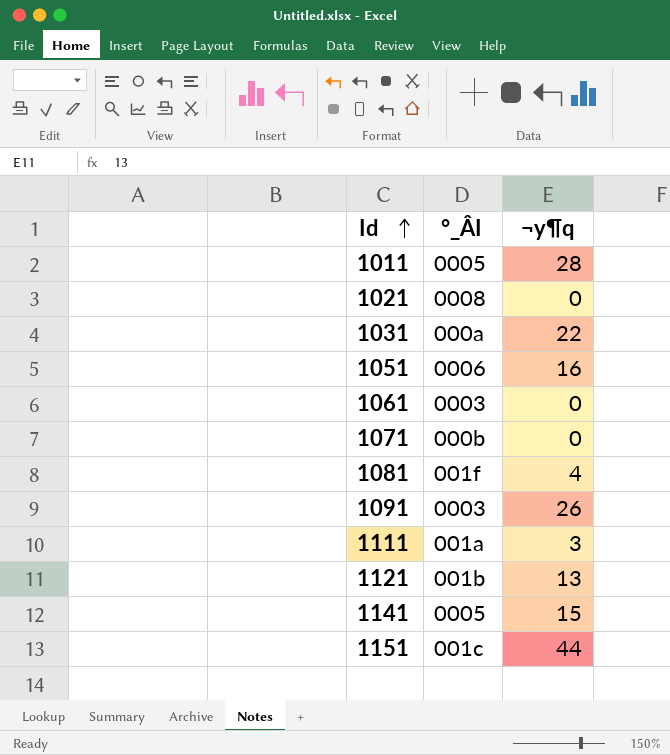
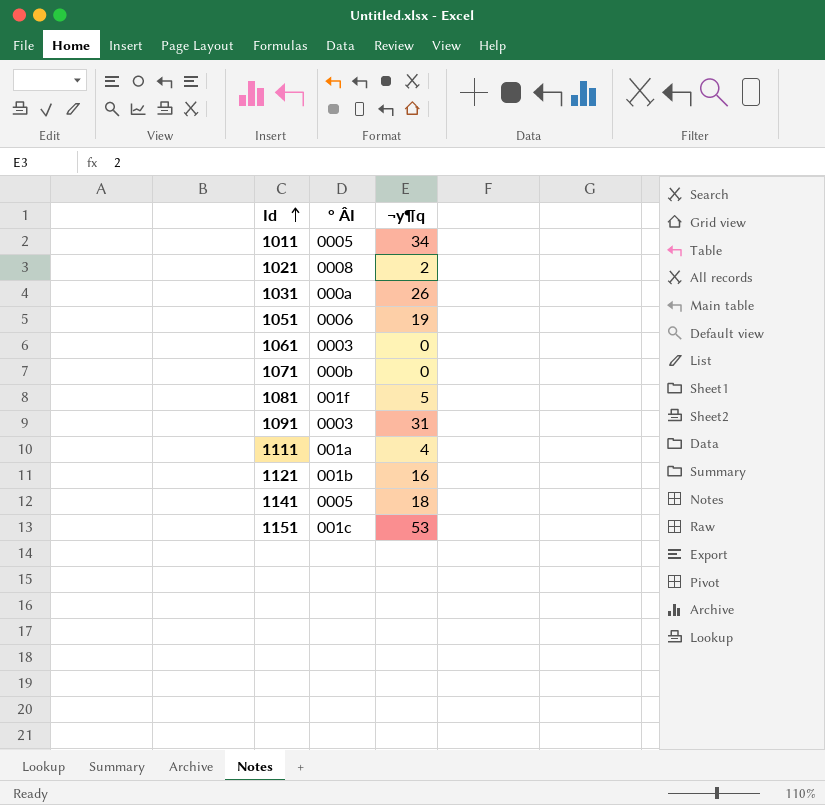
column name: °_ÂI -> ° ÂI
1011 | ¬y¶q: 28 -> 34
1021 | ¬y¶q: 0 -> 2
1031 | ¬y¶q: 22 -> 26
1051 | ¬y¶q: 16 -> 19
1081 | ¬y¶q: 4 -> 5
1091 | ¬y¶q: 26 -> 31
1111 | ¬y¶q: 3 -> 4
1121 | ¬y¶q: 13 -> 16
1141 | ¬y¶q: 15 -> 18
1151 | ¬y¶q: 44 -> 53

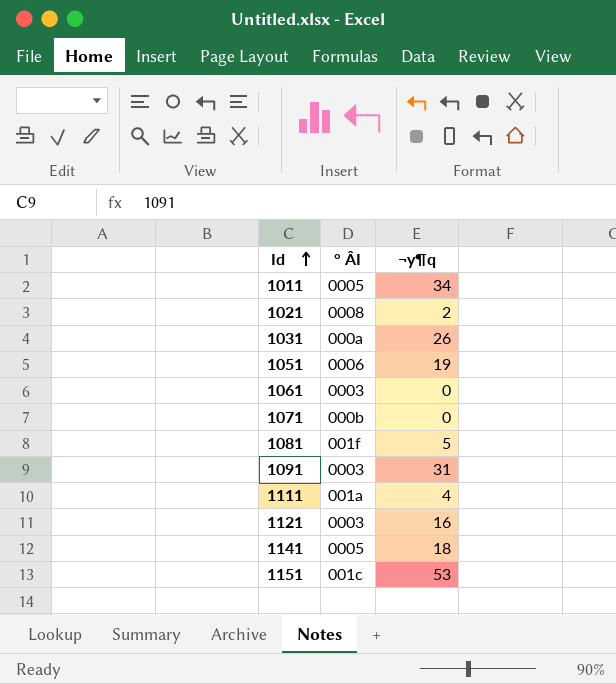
1121 | ° ÂI: 001b -> 0003

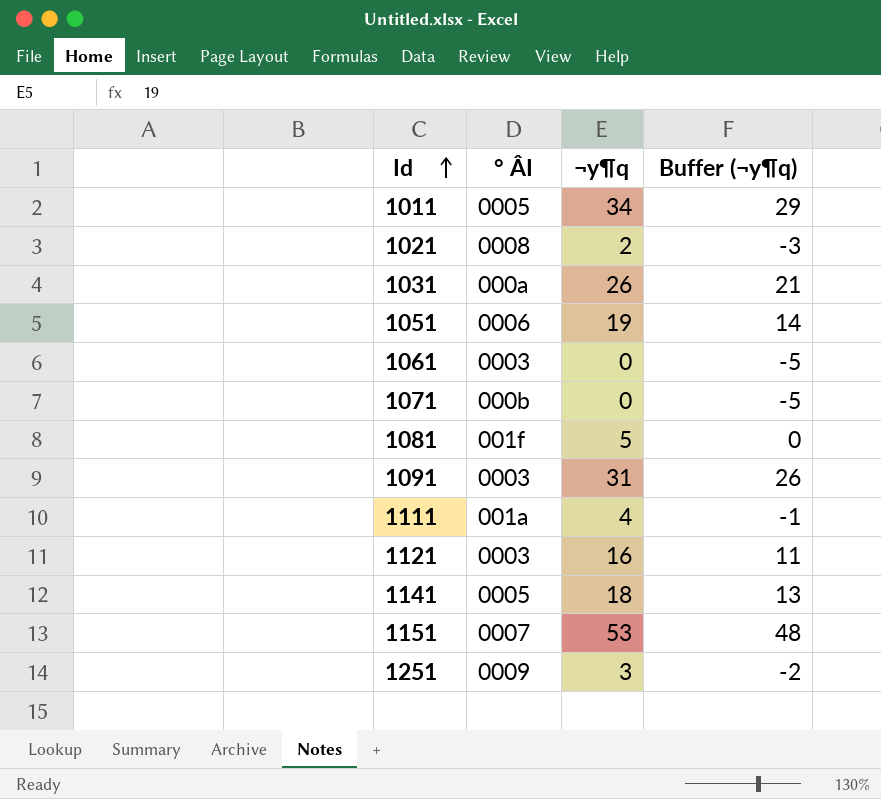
column Buffer (¬y¶q) | formula: none -> [¬y¶q] - 5
1151 | ° ÂI: 001c -> 0007
row 1251: none -> 0009 | 3 | -2

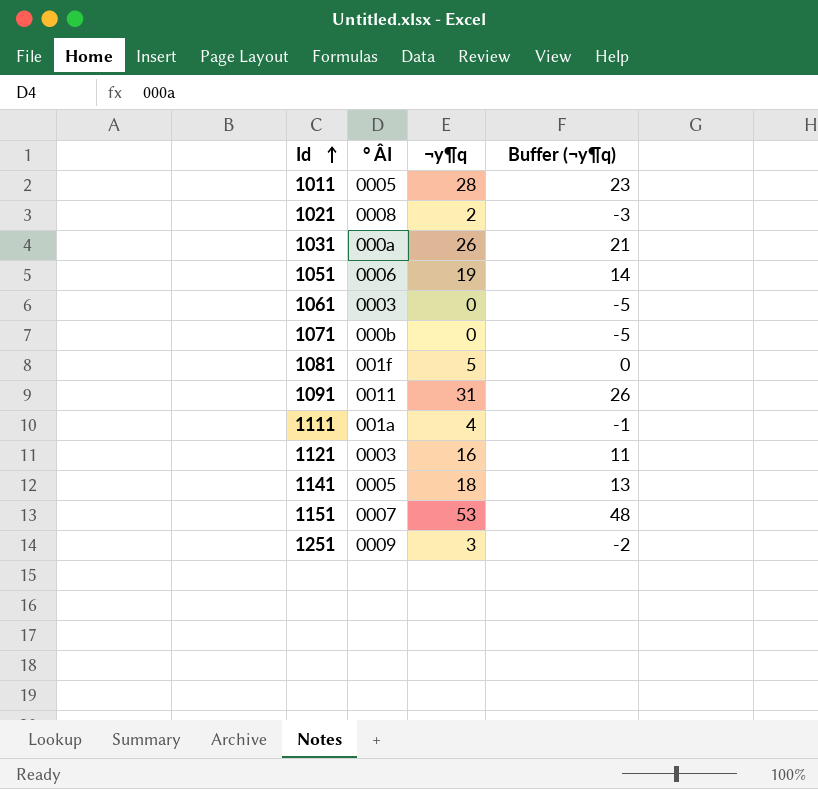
1011 | ¬y¶q: 34 -> 28
1011 | Buffer (¬y¶q): 29 -> 23
1091 | ° ÂI: 0003 -> 0011

